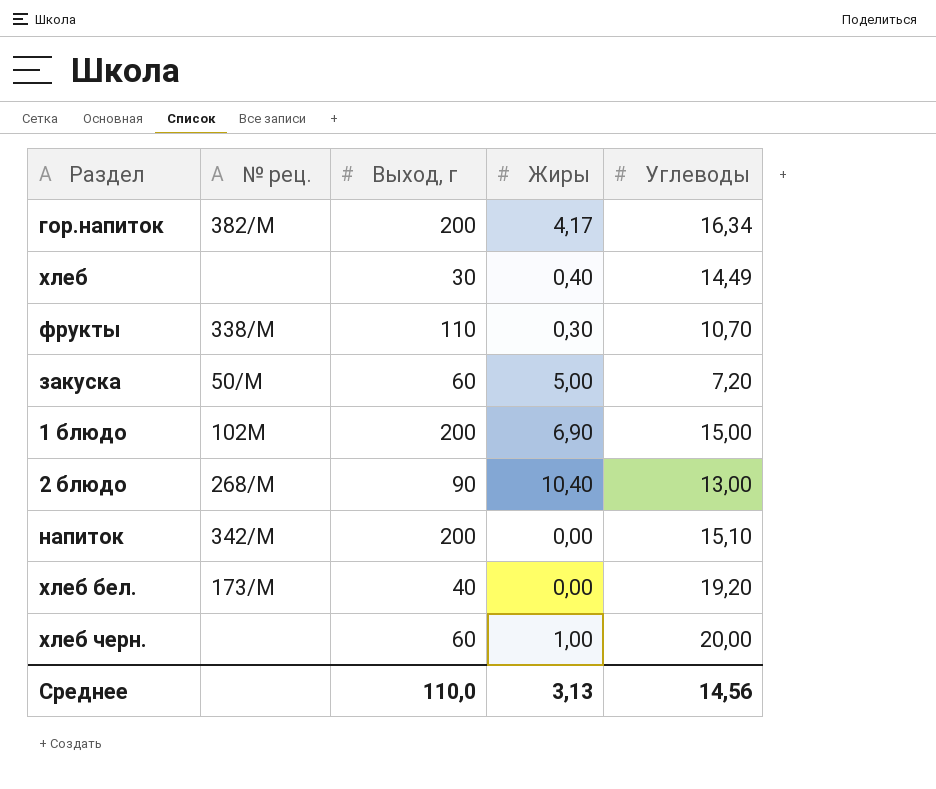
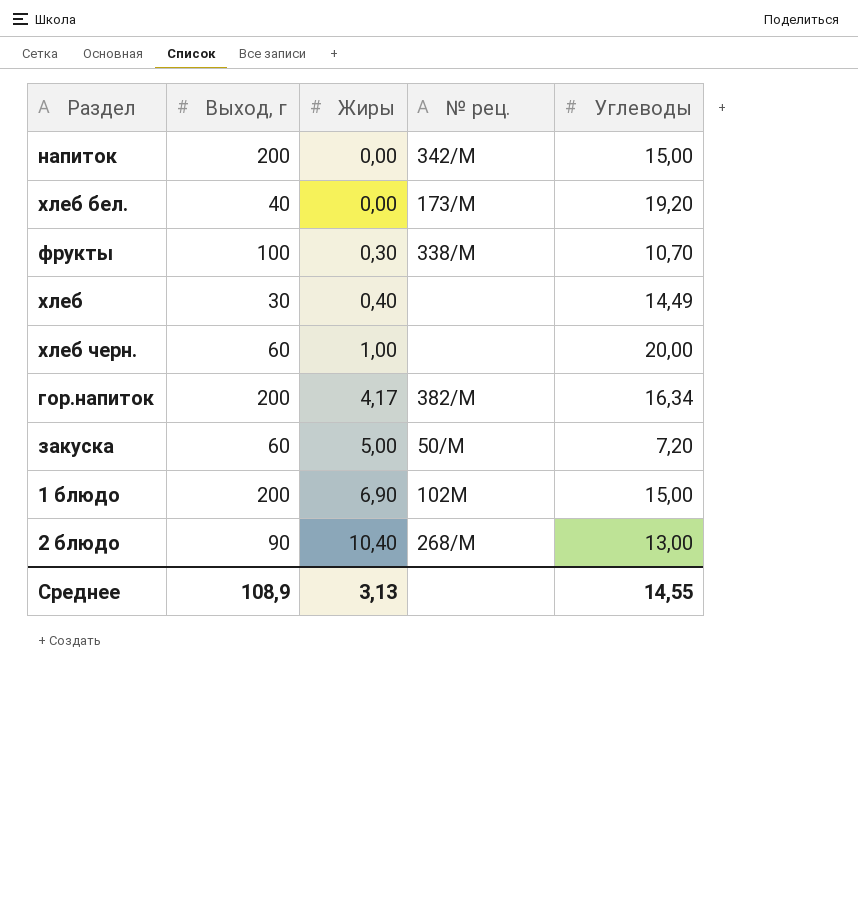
row order: none -> Жиры ascending
column № рец. | position: 2 -> 4
напиток | Углеводы: 15,10 -> 15,00
фрукты | Выход, г: 110 -> 100
Среднее | Выход, г: 110,0 -> 108,9
Среднее | Углеводы: 14,56 -> 14,55

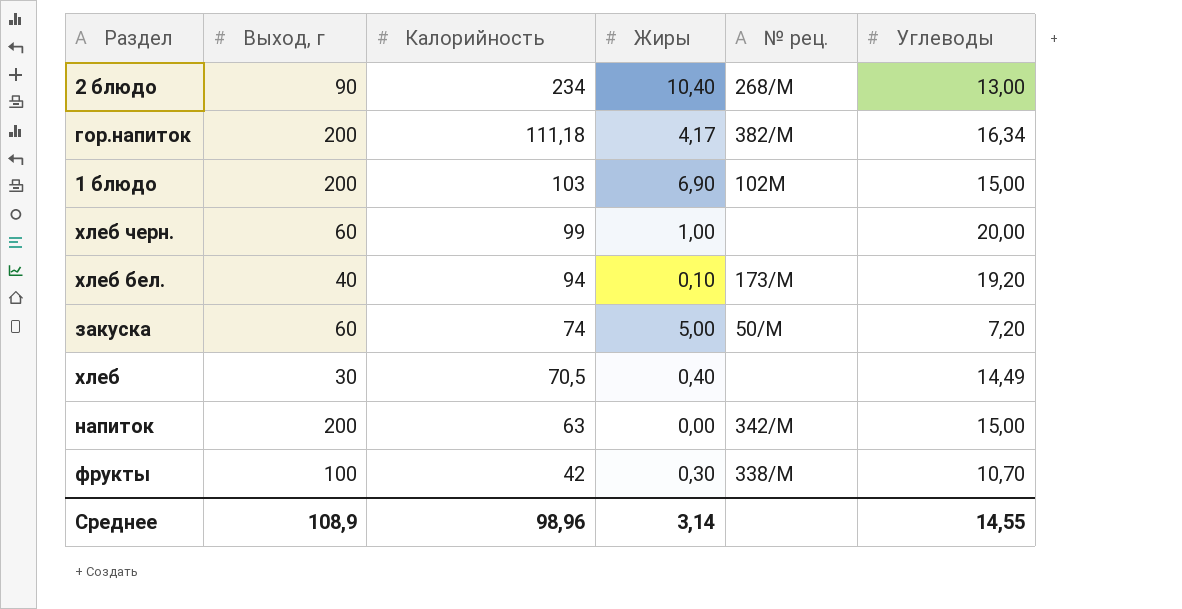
row order: Жиры ascending -> Калорийность descending
column Калорийность | position: none -> 3
хлеб бел. | Жиры: 0,00 -> 0,10
Среднее | Жиры: 3,13 -> 3,14

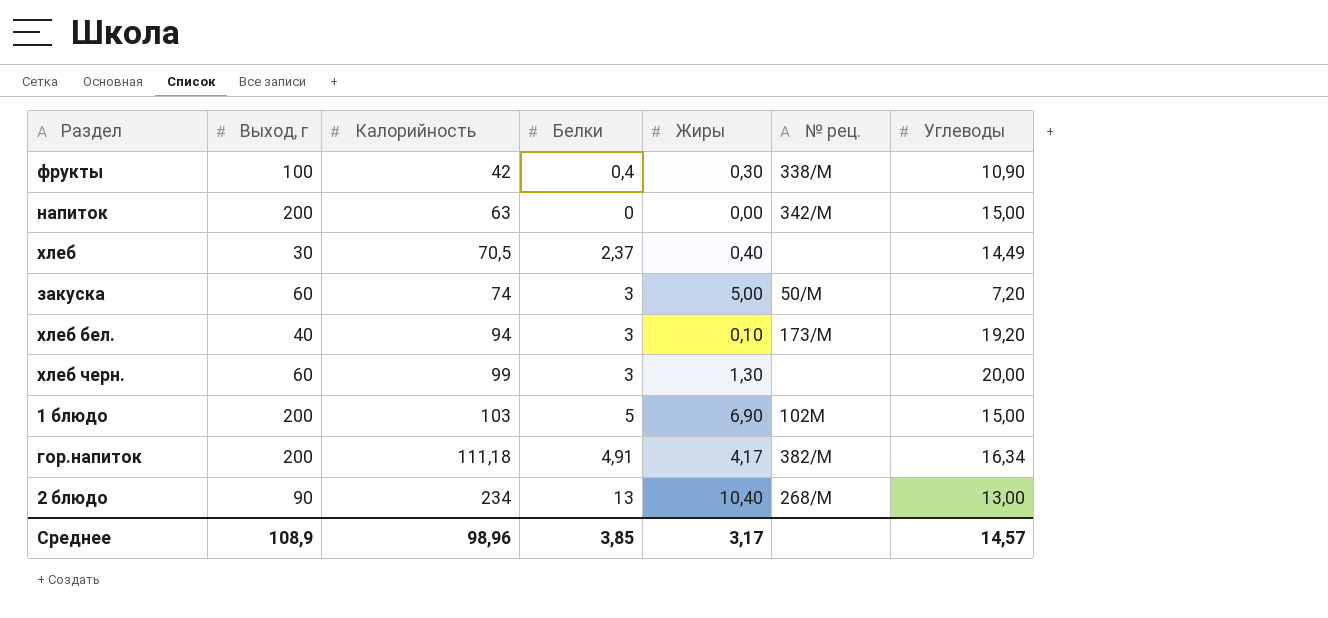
row order: Калорийность descending -> Калорийность ascending
column Белки | position: none -> 4
фрукты | Углеводы: 10,70 -> 10,90
хлеб черн. | Жиры: 1,00 -> 1,30
Среднее | Жиры: 3,14 -> 3,17
Среднее | Углеводы: 14,55 -> 14,57

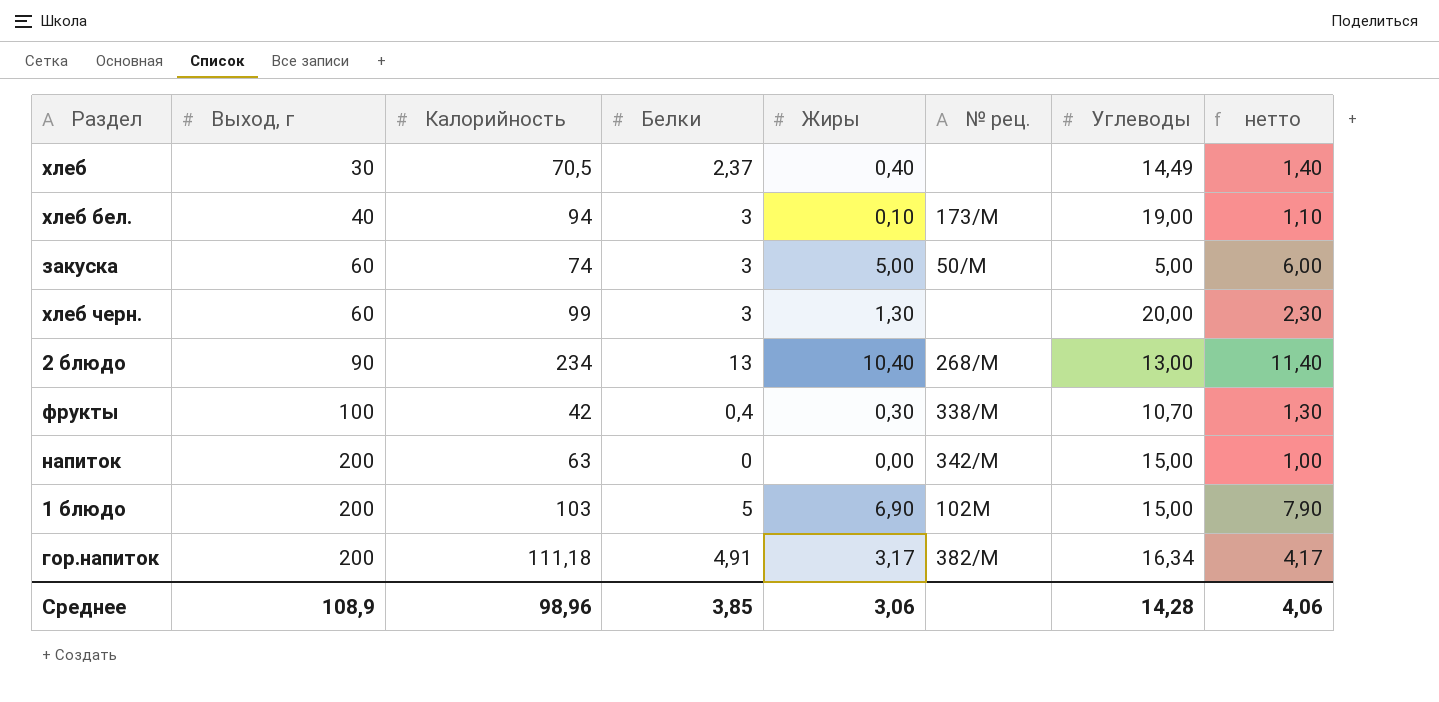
row order: Калорийность ascending -> Выход, г ascending
column нетто | formula: none -> [Жиры] + 1
хлеб бел. | Углеводы: 19,20 -> 19,00
закуска | Углеводы: 7,20 -> 5,00
фрукты | Углеводы: 10,90 -> 10,70
гор.напиток | Жиры: 4,17 -> 3,17
Среднее | Жиры: 3,17 -> 3,06
Среднее | Углеводы: 14,57 -> 14,28

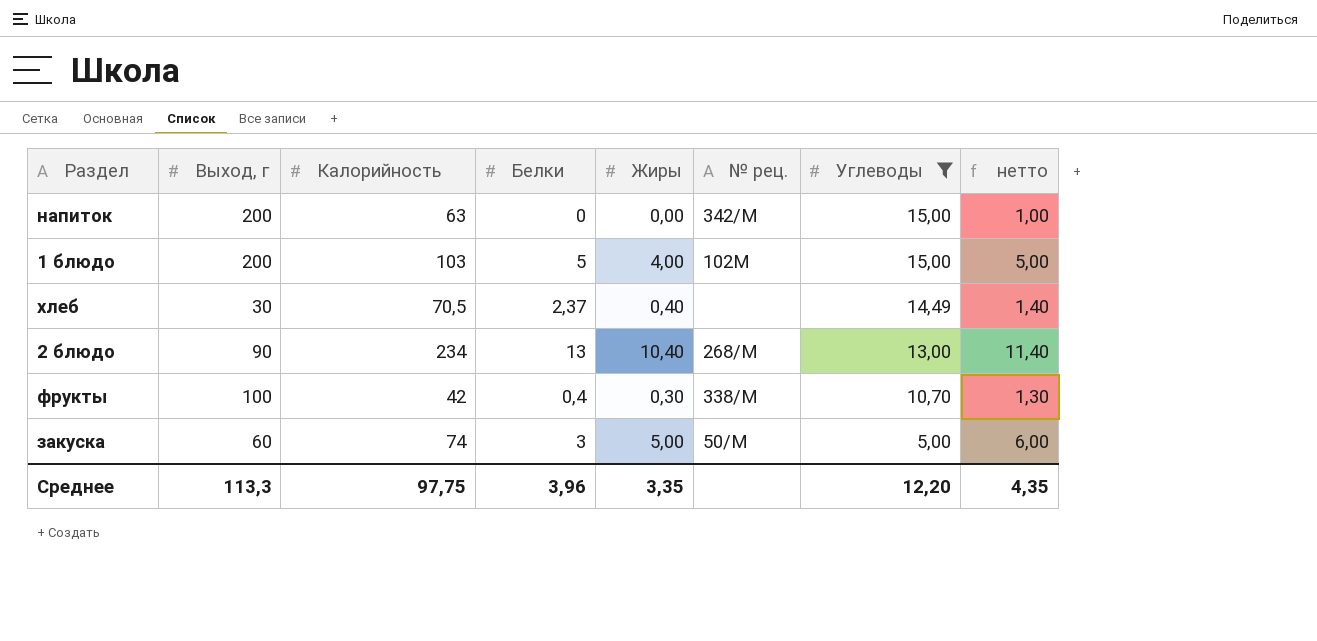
filter: none -> Углеводы <= 15,00
row order: Выход, г ascending -> Углеводы descending
1 блюдо | Жиры: 6,90 -> 4,00
1 блюдо | нетто: 7,90 -> 5,00
Среднее | Выход, г: 108,9 -> 113,3
Среднее | Калорийность: 98,96 -> 97,75
Среднее | Белки: 3,85 -> 3,96
Среднее | Жиры: 3,06 -> 3,35
Среднее | Углеводы: 14,28 -> 12,20
Среднее | нетто: 4,06 -> 4,35

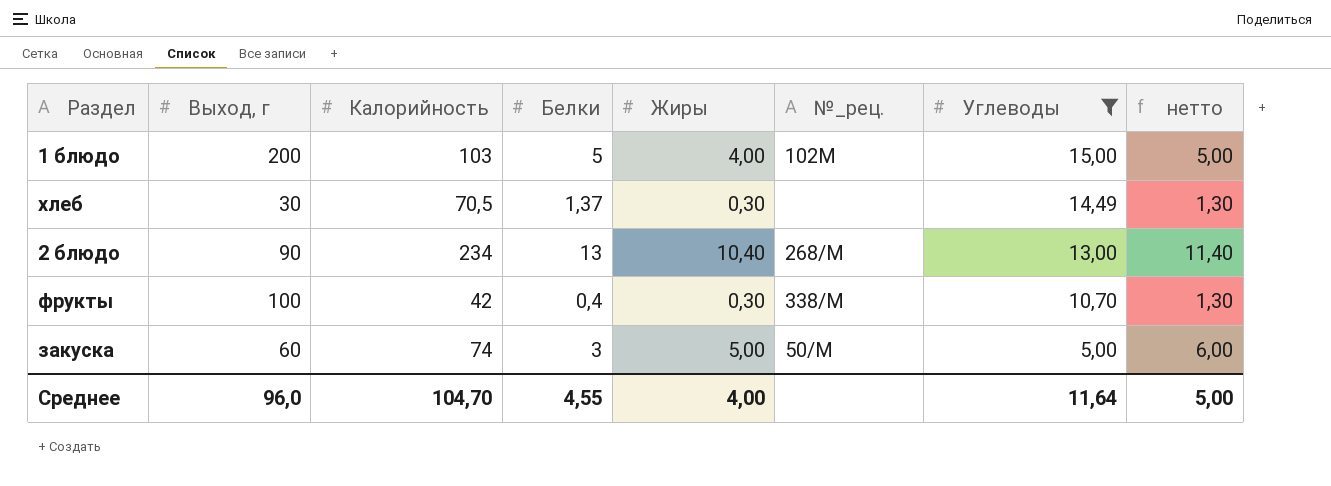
column name: № рец. -> №_рец.
row напиток: 200 | 63 | 0 | 0,00 | 342/М | 15,00 | 1,00 -> none
хлеб | Белки: 2,37 -> 1,37
хлеб | Жиры: 0,40 -> 0,30
хлеб | нетто: 1,40 -> 1,30
Среднее | Выход, г: 113,3 -> 96,0
Среднее | Калорийность: 97,75 -> 104,70
Среднее | Белки: 3,96 -> 4,55
Среднее | Жиры: 3,35 -> 4,00
Среднее | Углеводы: 12,20 -> 11,64
Среднее | нетто: 4,35 -> 5,00

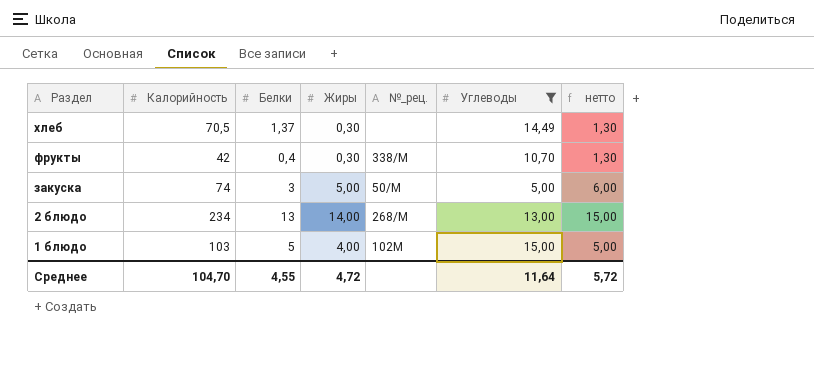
row order: Углеводы descending -> Раздел descending
column Выход, г | position: 2 -> none
2 блюдо | Жиры: 10,40 -> 14,00
2 блюдо | нетто: 11,40 -> 15,00
Среднее | Жиры: 4,00 -> 4,72
Среднее | нетто: 5,00 -> 5,72

